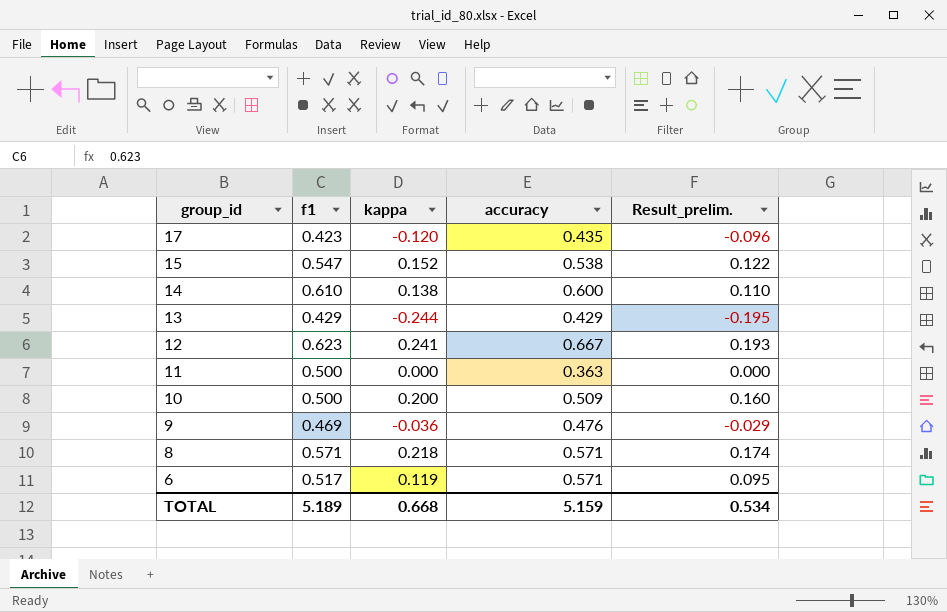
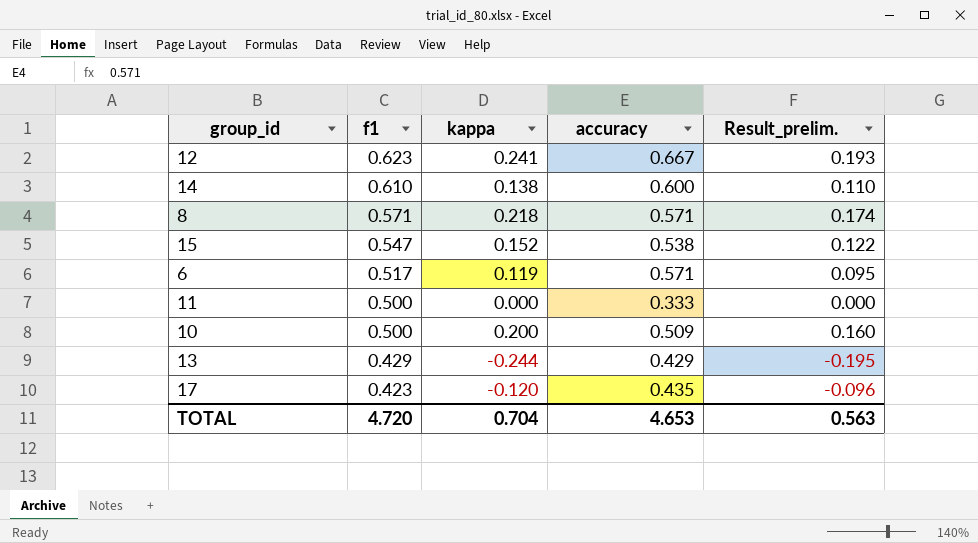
row order: group_id descending -> f1 descending
row 9: 0.469 | -0.036 | 0.476 | -0.029 -> none
11 | accuracy: 0.363 -> 0.333
TOTAL | f1: 5.189 -> 4.720
TOTAL | kappa: 0.668 -> 0.704
TOTAL | accuracy: 5.159 -> 4.653
TOTAL | Result_prelim.: 0.534 -> 0.563

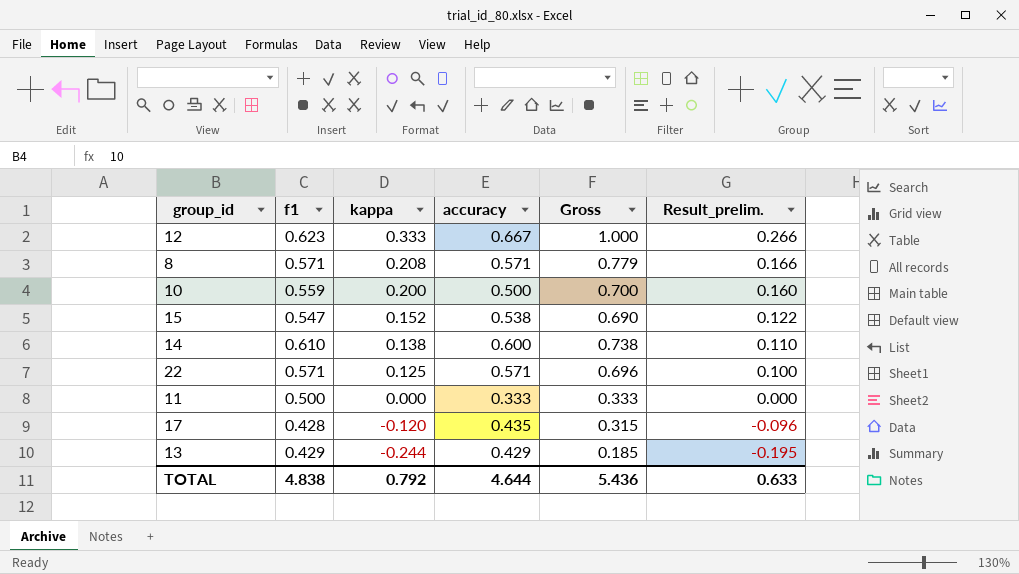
row order: f1 descending -> kappa descending
column Gross | formula: none -> [kappa] + [accuracy]
row 6: 0.517 | 0.119 | 0.571 | 0.095 -> none
12 | kappa: 0.241 -> 0.333
12 | Result_prelim.: 0.193 -> 0.266
8 | kappa: 0.218 -> 0.208
8 | Result_prelim.: 0.174 -> 0.166
10 | f1: 0.500 -> 0.559
10 | accuracy: 0.509 -> 0.500
row 22: none -> 0.571 | 0.125 | 0.571 | 0.696 | 0.100
17 | f1: 0.423 -> 0.428
TOTAL | f1: 4.720 -> 4.838
TOTAL | kappa: 0.704 -> 0.792
TOTAL | accuracy: 4.653 -> 4.644
TOTAL | Result_prelim.: 0.563 -> 0.633

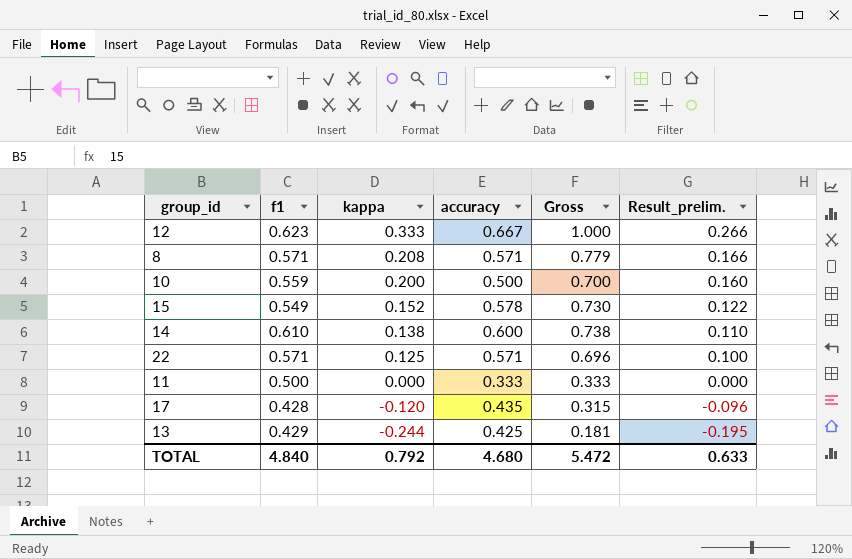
15 | f1: 0.547 -> 0.549
15 | accuracy: 0.538 -> 0.578
15 | Gross: 0.690 -> 0.730
13 | accuracy: 0.429 -> 0.425
13 | Gross: 0.185 -> 0.181
TOTAL | f1: 4.838 -> 4.840
TOTAL | accuracy: 4.644 -> 4.680
TOTAL | Gross: 5.436 -> 5.472

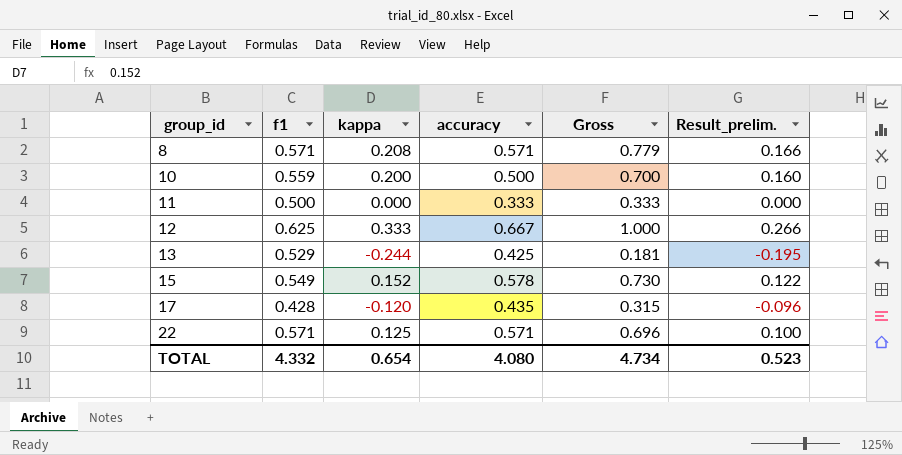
row order: kappa descending -> group_id ascending
row 14: 0.610 | 0.138 | 0.600 | 0.738 | 0.110 -> none
12 | f1: 0.623 -> 0.625
13 | f1: 0.429 -> 0.529
TOTAL | f1: 4.840 -> 4.332
TOTAL | kappa: 0.792 -> 0.654
TOTAL | accuracy: 4.680 -> 4.080
TOTAL | Gross: 5.472 -> 4.734
TOTAL | Result_prelim.: 0.633 -> 0.523

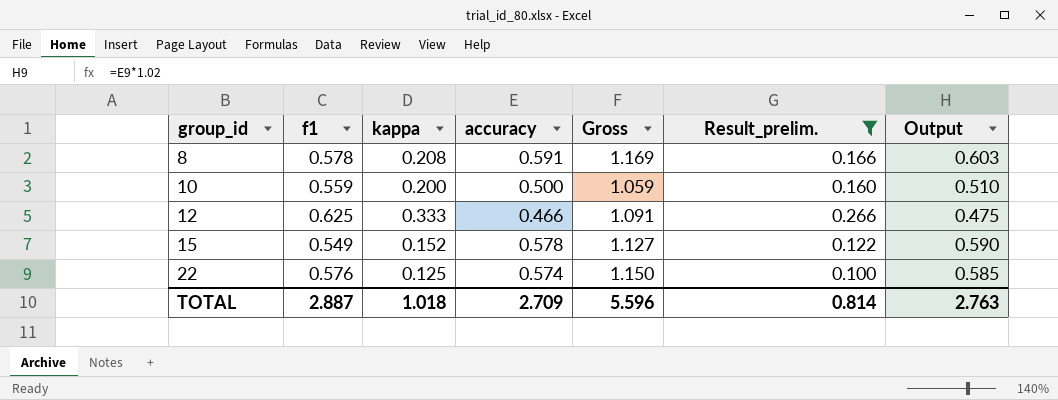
filter: none -> Result_prelim. >= 0.100
column Gross | formula: [kappa] + [accuracy] -> [f1] + [accuracy]
column Output | formula: none -> [accuracy] * 1.02
8 | f1: 0.571 -> 0.578
8 | accuracy: 0.571 -> 0.591
12 | accuracy: 0.667 -> 0.466
22 | f1: 0.571 -> 0.576
22 | accuracy: 0.571 -> 0.574
TOTAL | f1: 4.332 -> 2.887
TOTAL | kappa: 0.654 -> 1.018
TOTAL | accuracy: 4.080 -> 2.709
TOTAL | Gross: 4.734 -> 5.596
TOTAL | Result_prelim.: 0.523 -> 0.814

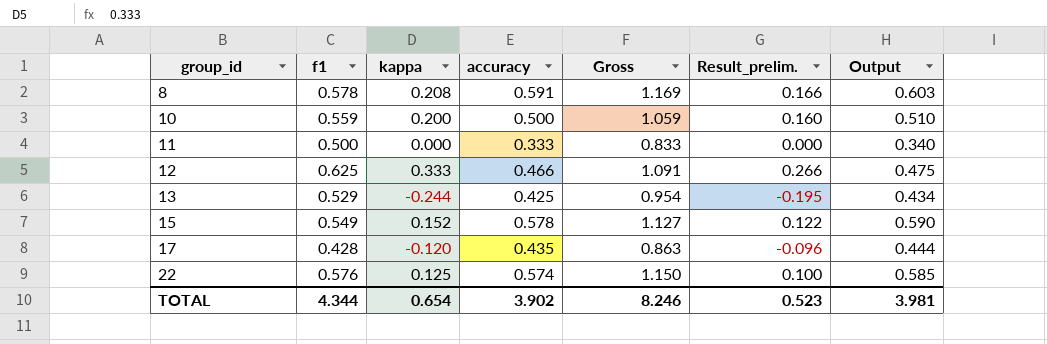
filter: Result_prelim. >= 0.100 -> none
TOTAL | f1: 2.887 -> 4.344
TOTAL | kappa: 1.018 -> 0.654
TOTAL | accuracy: 2.709 -> 3.902
TOTAL | Gross: 5.596 -> 8.246
TOTAL | Result_prelim.: 0.814 -> 0.523
TOTAL | Output: 2.763 -> 3.981

